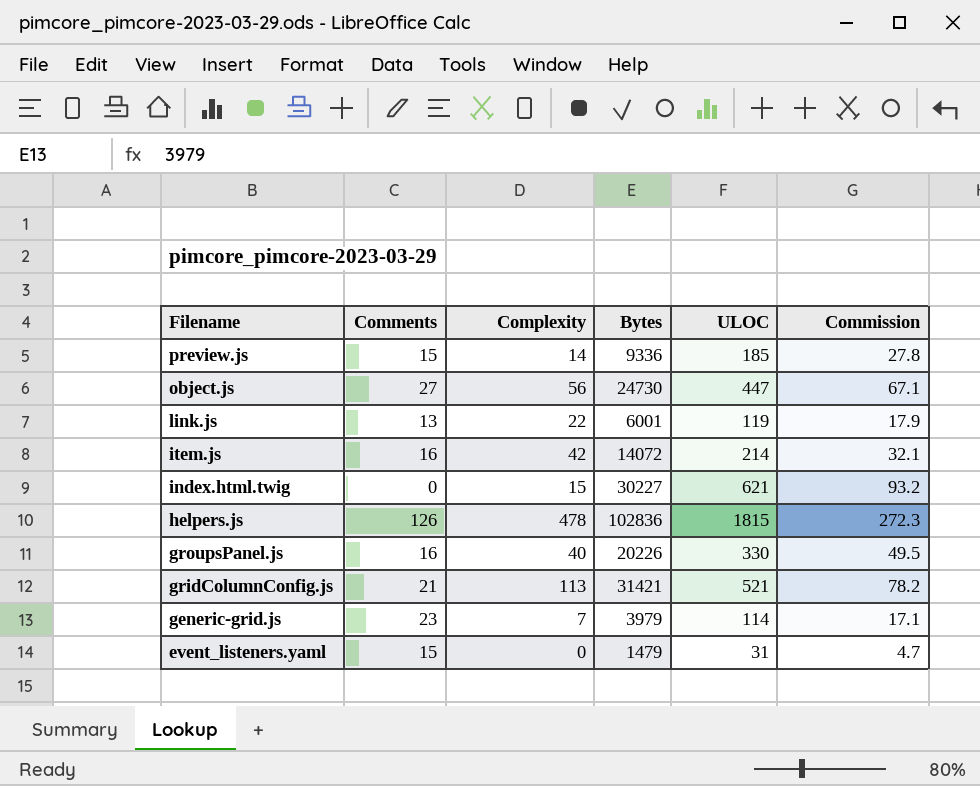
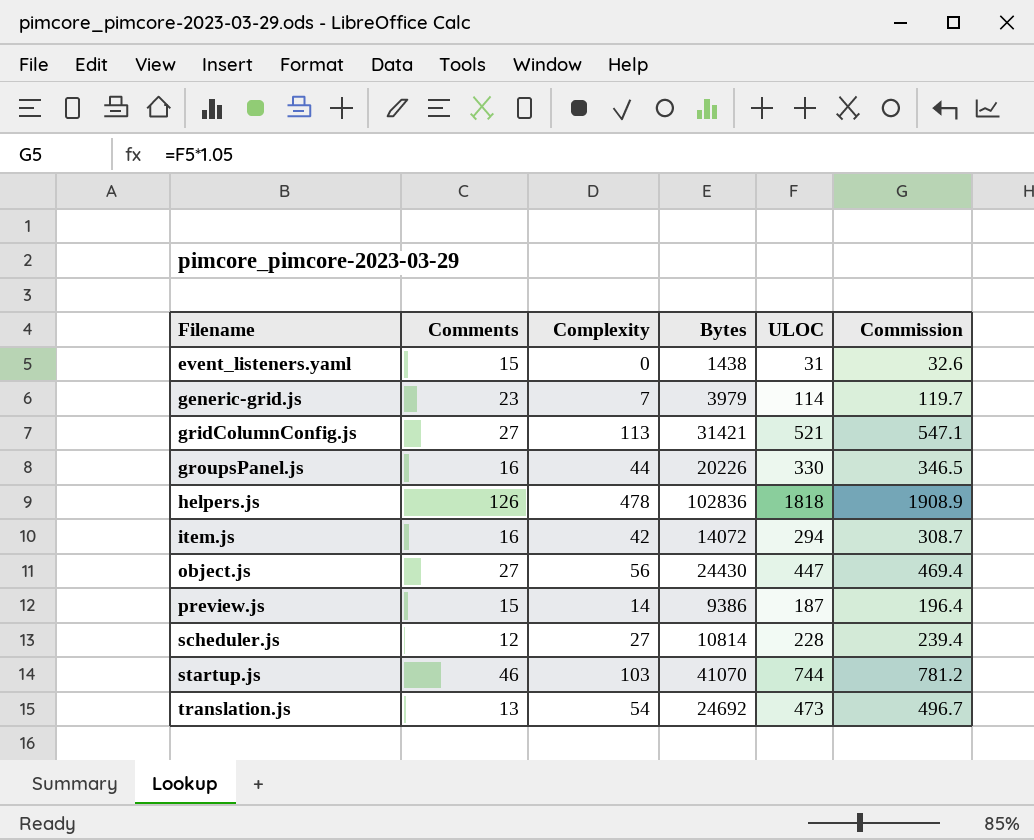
row order: Filename descending -> Filename ascending
column Commission | formula: [ULOC] * 0.15 -> [ULOC] * 1.05
row link.js: 13 | 22 | 6001 | 119 | 17.9 -> none
row index.html.twig: 0 | 15 | 30227 | 621 | 93.2 -> none
event_listeners.yaml | Bytes: 1479 -> 1438
gridColumnConfig.js | Comments: 21 -> 27
groupsPanel.js | Complexity: 40 -> 44
helpers.js | ULOC: 1815 -> 1818
item.js | ULOC: 214 -> 294
object.js | Bytes: 24730 -> 24430
preview.js | Bytes: 9336 -> 9386
preview.js | ULOC: 185 -> 187
row scheduler.js: none -> 12 | 27 | 10814 | 228 | 239.4
row startup.js: none -> 46 | 103 | 41070 | 744 | 781.2
row translation.js: none -> 13 | 54 | 24692 | 473 | 496.7

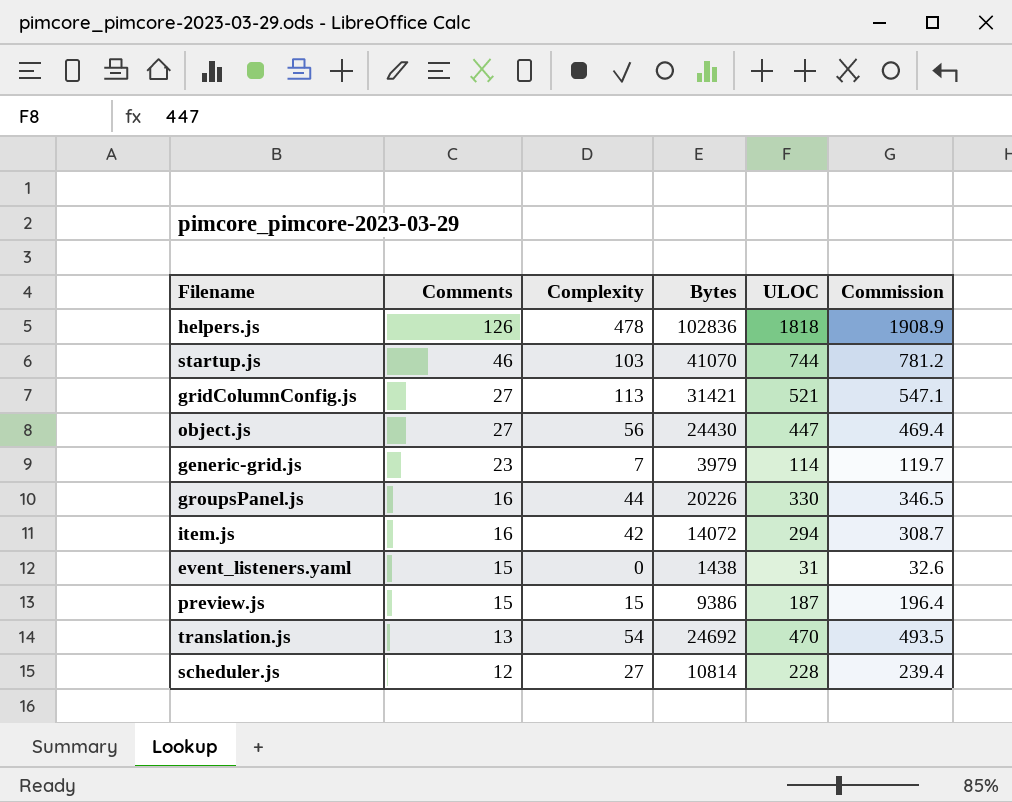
row order: Filename ascending -> Comments descending
preview.js | Complexity: 14 -> 15
translation.js | ULOC: 473 -> 470
translation.js | Commission: 496.7 -> 493.5

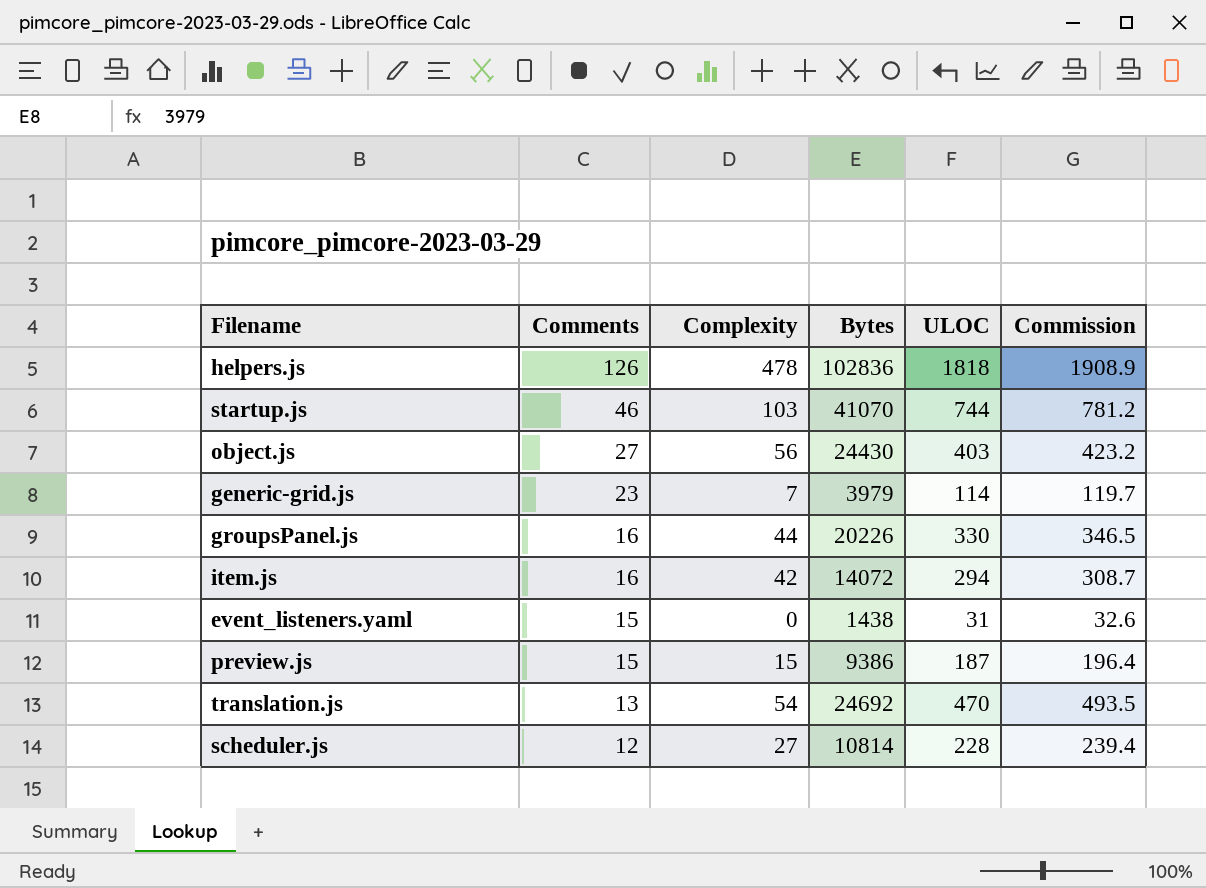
row gridColumnConfig.js: 27 | 113 | 31421 | 521 | 547.1 -> none
object.js | ULOC: 447 -> 403
object.js | Commission: 469.4 -> 423.2

